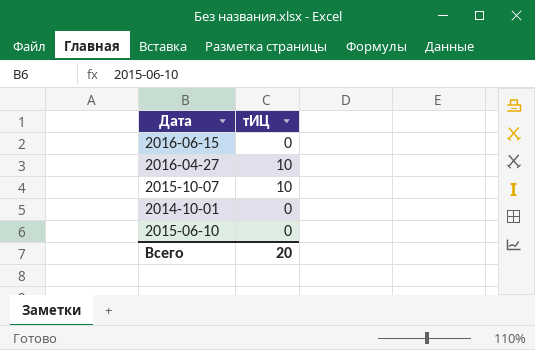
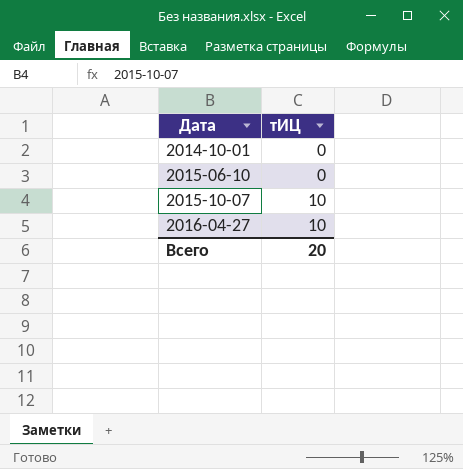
row order: none -> Дата ascending
row 2016-06-15: 0 -> none

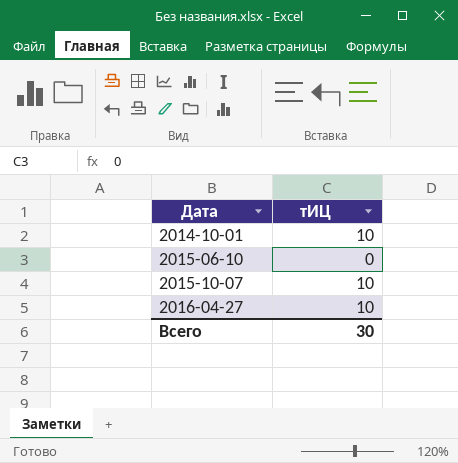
2014-10-01 | тИЦ: 0 -> 10
Всего | тИЦ: 20 -> 30

